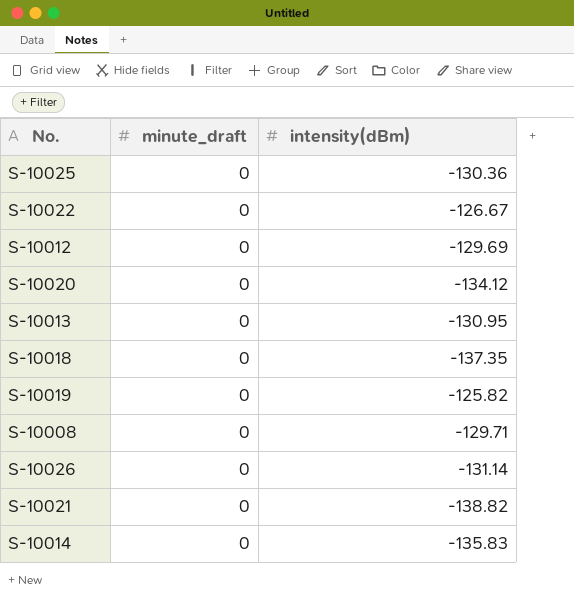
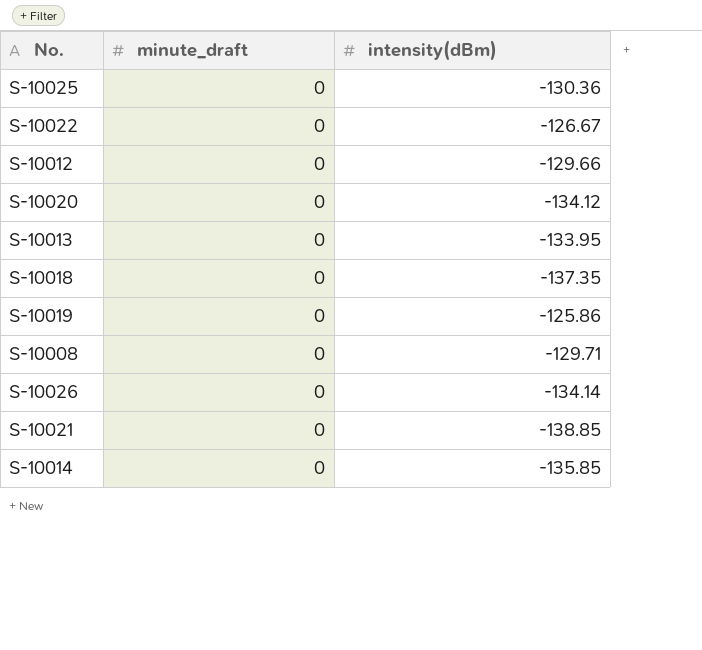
S-10012 | intensity(dBm): -129.69 -> -129.66
S-10013 | intensity(dBm): -130.95 -> -133.95
S-10019 | intensity(dBm): -125.82 -> -125.86
S-10026 | intensity(dBm): -131.14 -> -134.14
S-10021 | intensity(dBm): -138.82 -> -138.85
S-10014 | intensity(dBm): -135.83 -> -135.85

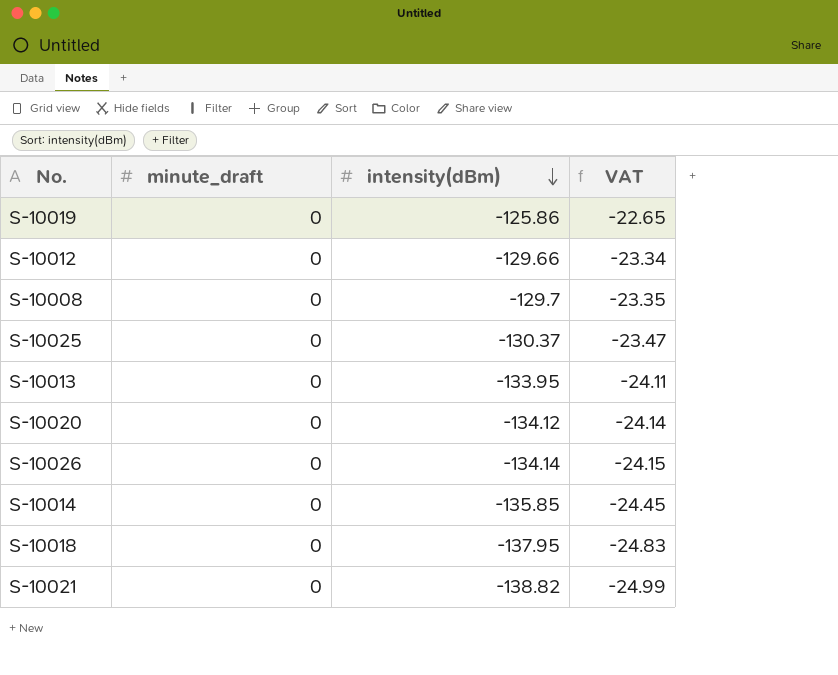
row order: none -> intensity(dBm) descending
column VAT | formula: none -> [intensity(dBm)] * 0.18
row S-10022: 0 | -126.67 -> none
S-10008 | intensity(dBm): -129.71 -> -129.7
S-10025 | intensity(dBm): -130.36 -> -130.37
S-10018 | intensity(dBm): -137.35 -> -137.95
S-10021 | intensity(dBm): -138.85 -> -138.82

